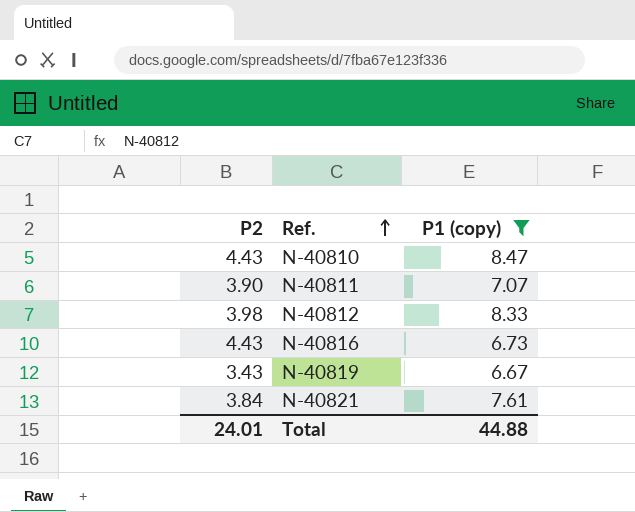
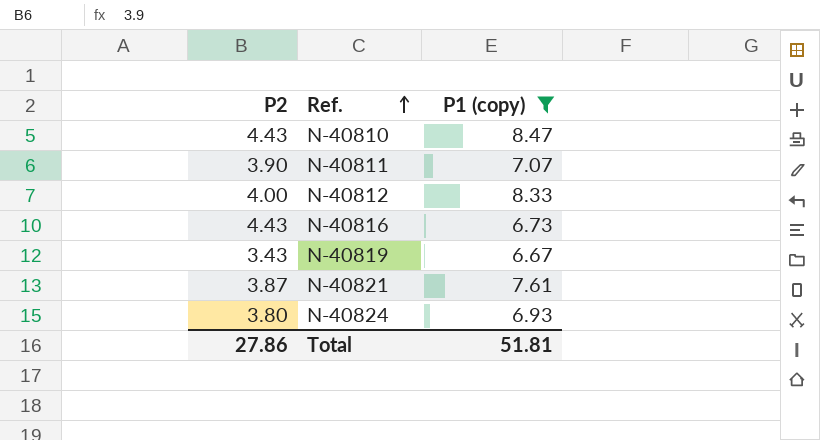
N-40812 | P2: 3.98 -> 4.00
N-40821 | P2: 3.84 -> 3.87
row N-40824: none -> 3.80 | 6.93
Total | P2: 24.01 -> 27.86
Total | P1 (copy): 44.88 -> 51.81

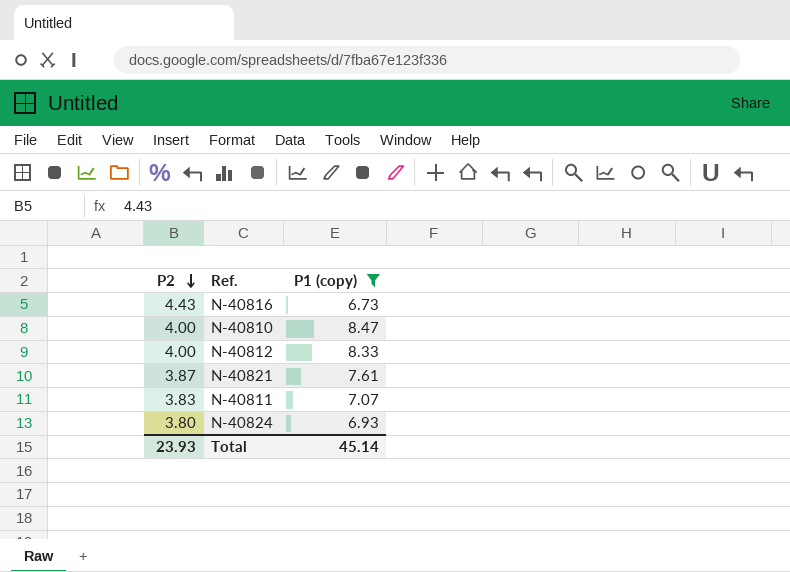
row order: Ref. ascending -> P2 descending
row N-40819: 3.43 | 6.67 -> none
N-40810 | P2: 4.43 -> 4.00
N-40811 | P2: 3.90 -> 3.83
Total | P2: 27.86 -> 23.93
Total | P1 (copy): 51.81 -> 45.14

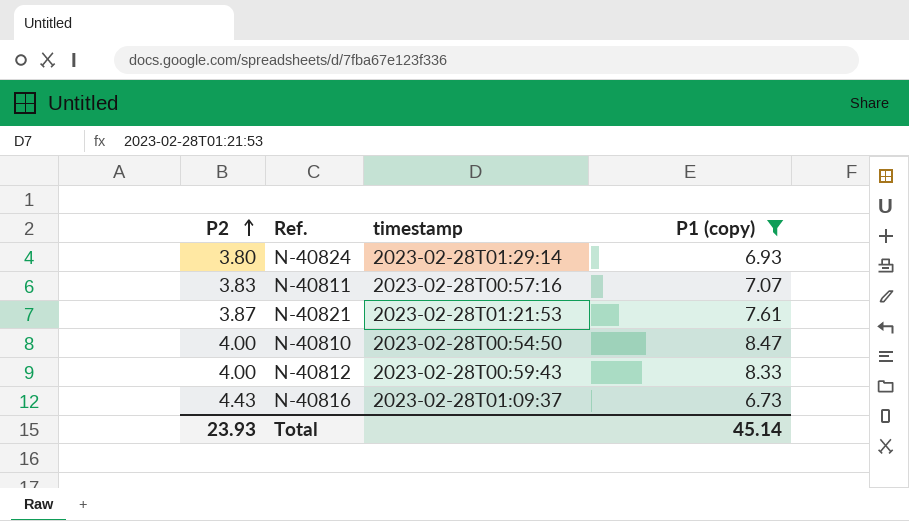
row order: P2 descending -> P2 ascending
column timestamp | position: none -> 3

